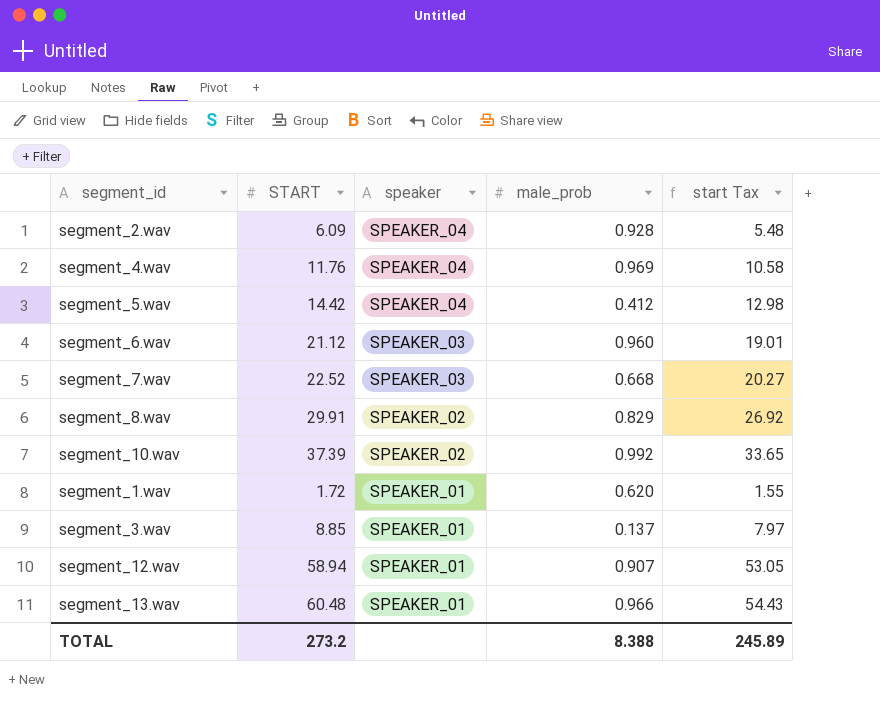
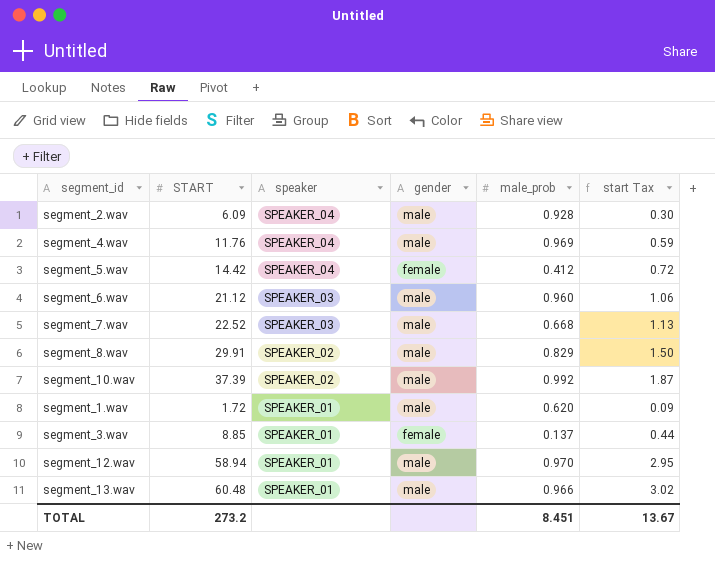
column gender | position: none -> 4
column start Tax | formula: [START] * 0.9 -> [START] * 0.05
segment_12.wav | male_prob: 0.907 -> 0.970
TOTAL | male_prob: 8.388 -> 8.451
TOTAL | start Tax: 245.89 -> 13.67

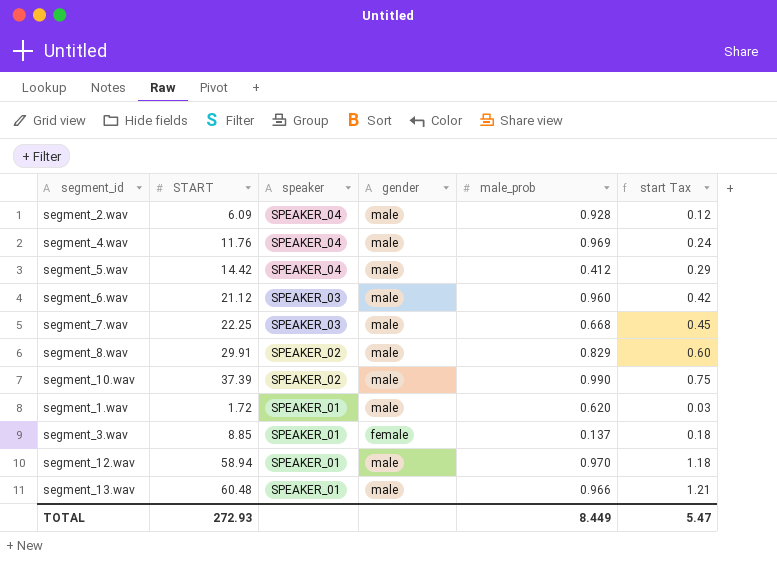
column start Tax | formula: [START] * 0.05 -> [START] * 0.02
segment_5.wav | gender: female -> male
segment_7.wav | START: 22.52 -> 22.25
segment_10.wav | male_prob: 0.992 -> 0.990
TOTAL | START: 273.2 -> 272.93
TOTAL | male_prob: 8.451 -> 8.449
TOTAL | start Tax: 13.67 -> 5.47

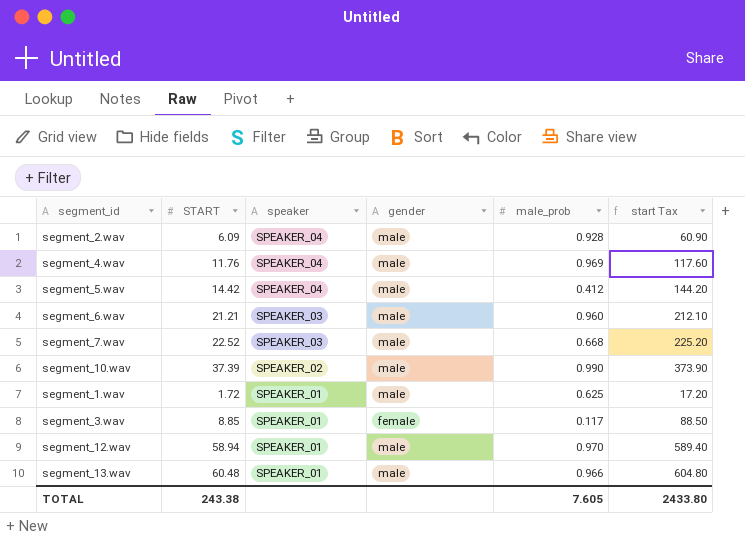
column start Tax | formula: [START] * 0.02 -> [START] * 10
row segment_8.wav: 29.91 | SPEAKER_02 | male | 0.829 | 0.60 -> none
segment_6.wav | START: 21.12 -> 21.21
segment_7.wav | START: 22.25 -> 22.52
segment_1.wav | male_prob: 0.620 -> 0.625
segment_3.wav | male_prob: 0.137 -> 0.117
TOTAL | START: 272.93 -> 243.38
TOTAL | male_prob: 8.449 -> 7.605
TOTAL | start Tax: 5.47 -> 2433.80

